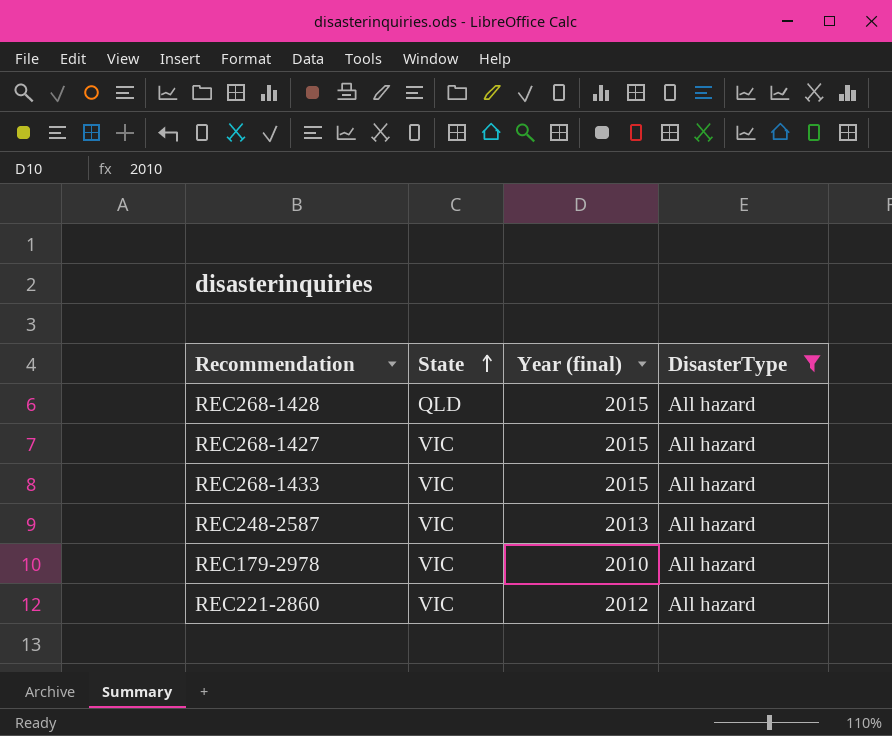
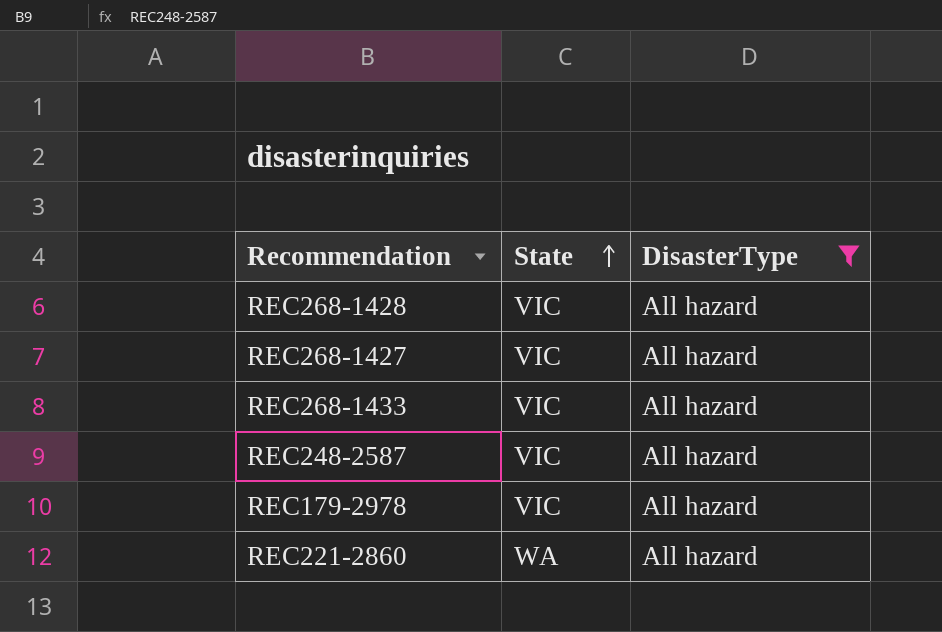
column Year (final) | position: 3 -> none
REC268-1428 | State: QLD -> VIC
REC221-2860 | State: VIC -> WA

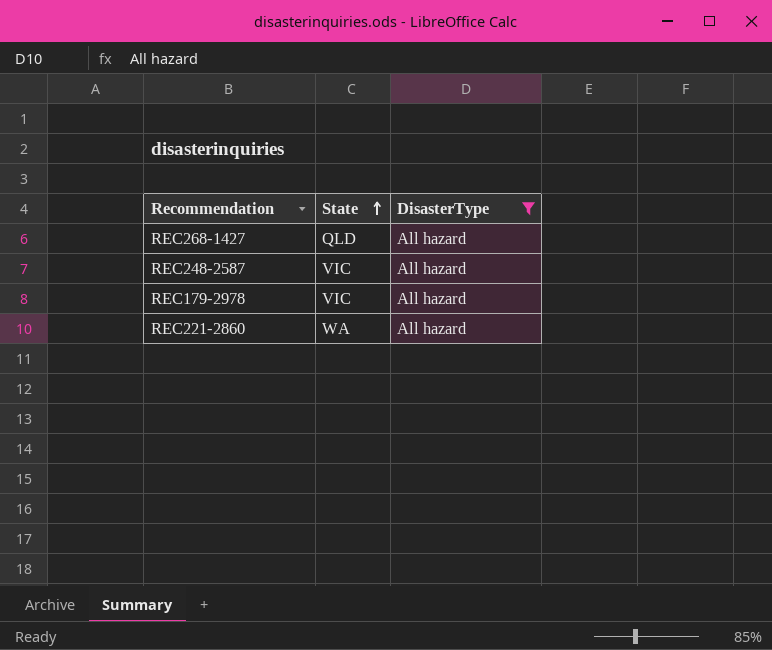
row REC268-1428: VIC | All hazard -> none
row REC268-1433: VIC | All hazard -> none
REC268-1427 | State: VIC -> QLD

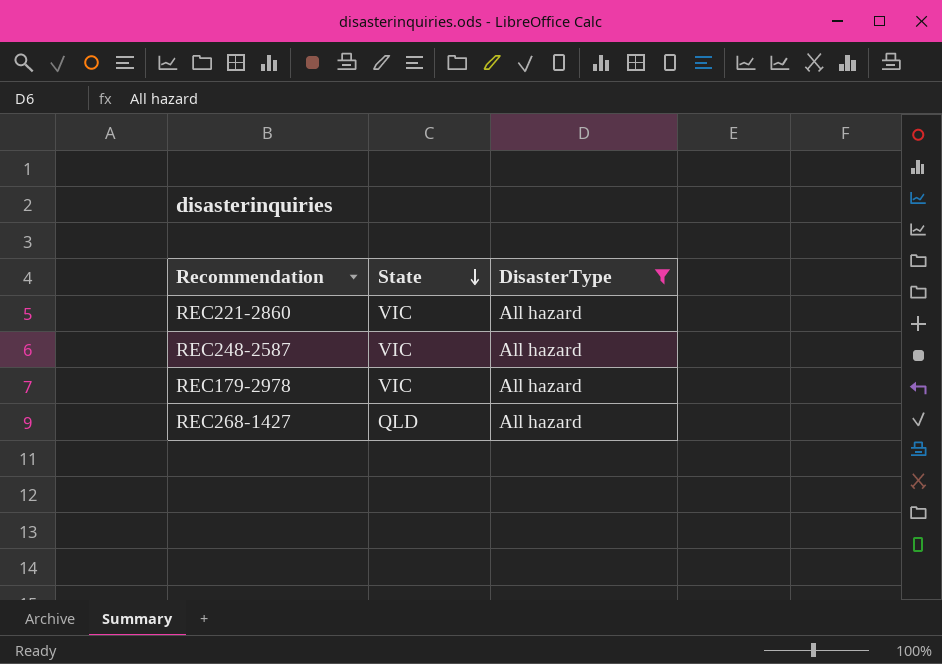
row order: State ascending -> State descending
REC221-2860 | State: WA -> VIC

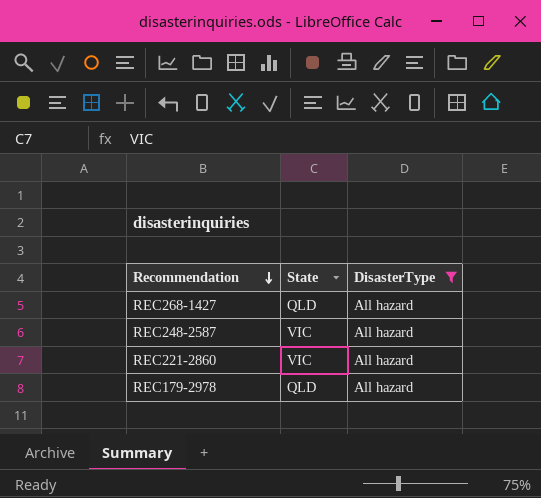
row order: State descending -> Recommendation descending
REC179-2978 | State: VIC -> QLD

